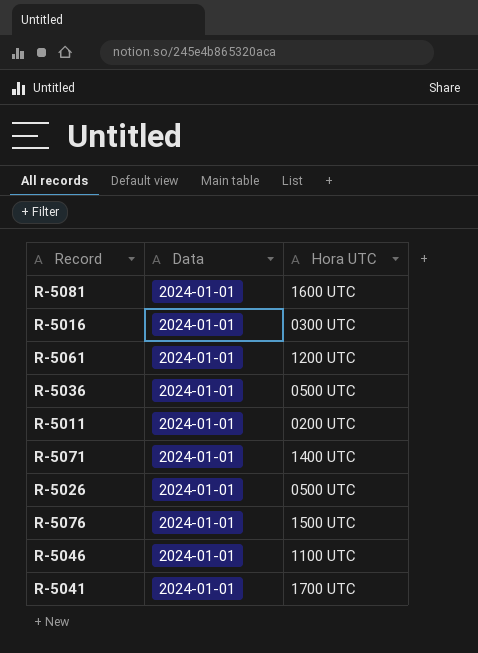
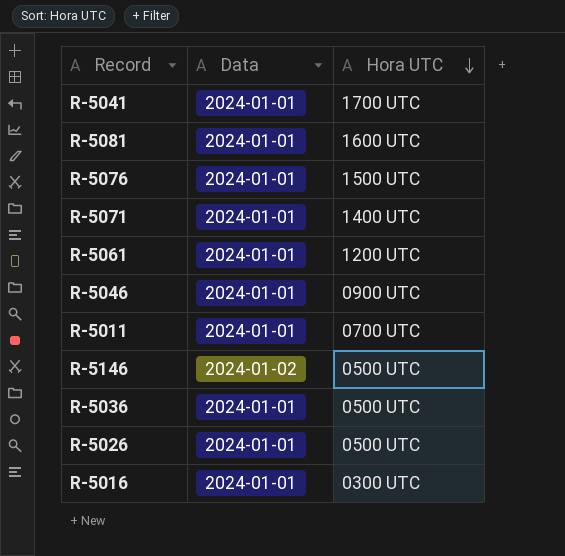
row order: none -> Hora UTC descending
R-5046 | Hora UTC: 1100 UTC -> 0900 UTC
R-5011 | Hora UTC: 0200 UTC -> 0700 UTC
row R-5146: none -> 2024-01-02 | 0500 UTC

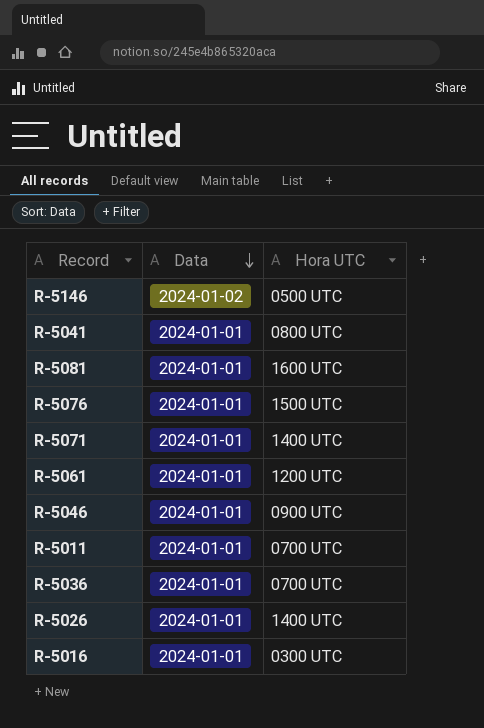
row order: Hora UTC descending -> Data descending
R-5041 | Hora UTC: 1700 UTC -> 0800 UTC
R-5036 | Hora UTC: 0500 UTC -> 0700 UTC
R-5026 | Hora UTC: 0500 UTC -> 1400 UTC

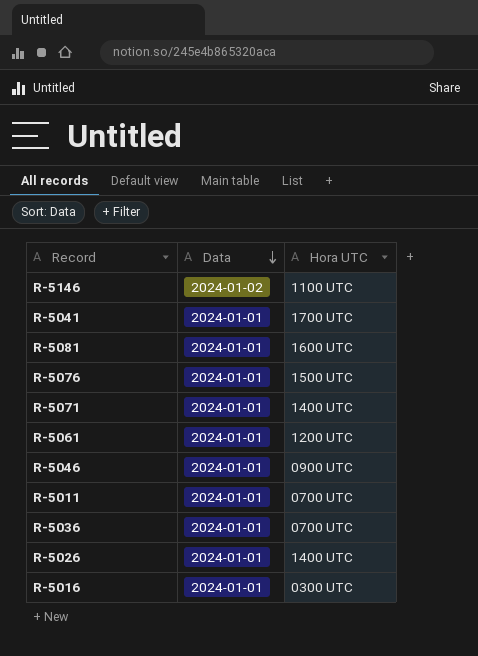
R-5146 | Hora UTC: 0500 UTC -> 1100 UTC
R-5041 | Hora UTC: 0800 UTC -> 1700 UTC

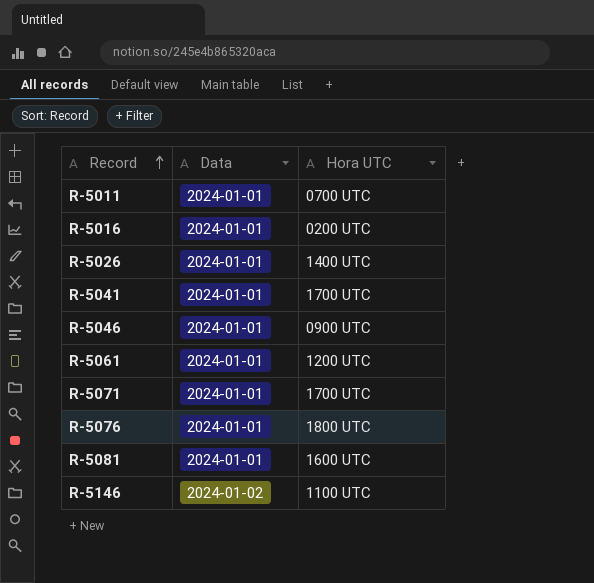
row order: Data descending -> Record ascending
row R-5036: 2024-01-01 | 0700 UTC -> none
R-5016 | Hora UTC: 0300 UTC -> 0200 UTC
R-5071 | Hora UTC: 1400 UTC -> 1700 UTC
R-5076 | Hora UTC: 1500 UTC -> 1800 UTC

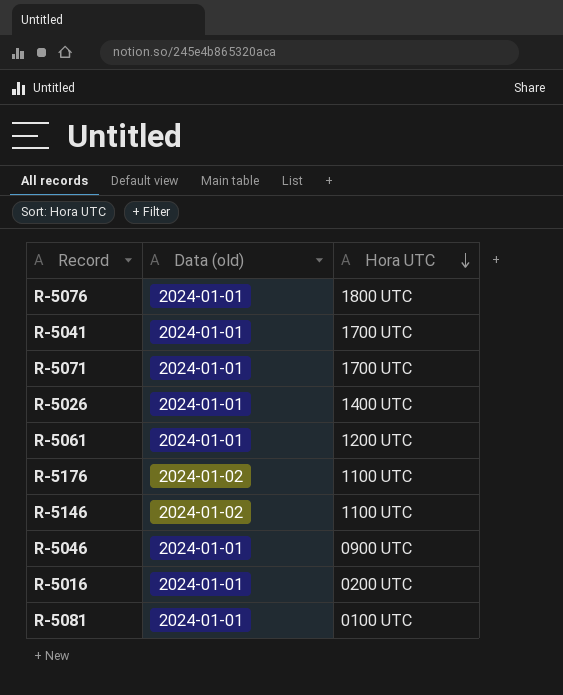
row order: Record ascending -> Hora UTC descending
column name: Data -> Data (old)
row R-5011: 2024-01-01 | 0700 UTC -> none
row R-5176: none -> 2024-01-02 | 1100 UTC
R-5081 | Hora UTC: 1600 UTC -> 0100 UTC

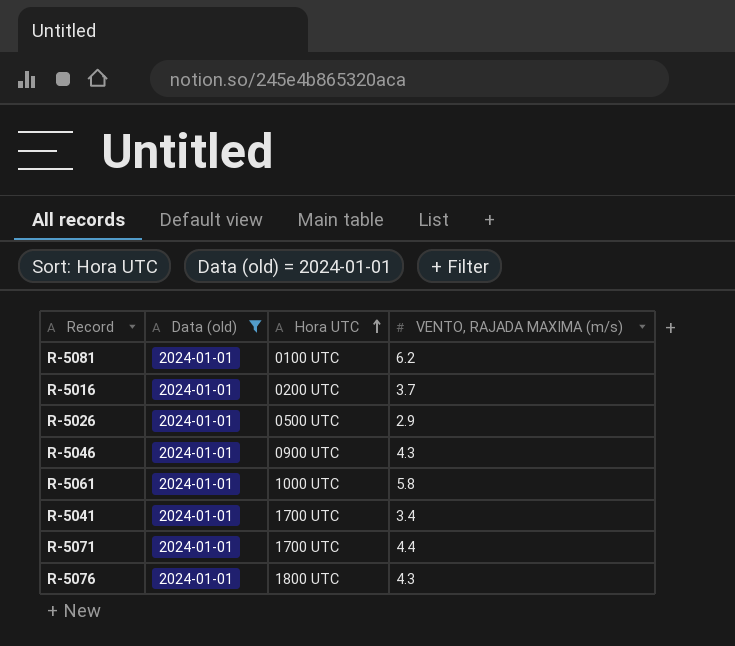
filter: none -> Data (old) = 2024-01-01
row order: Hora UTC descending -> Hora UTC ascending
column VENTO, RAJADA MAXIMA (m/s) | position: none -> 4
R-5026 | Hora UTC: 1400 UTC -> 0500 UTC
R-5061 | Hora UTC: 1200 UTC -> 1000 UTC

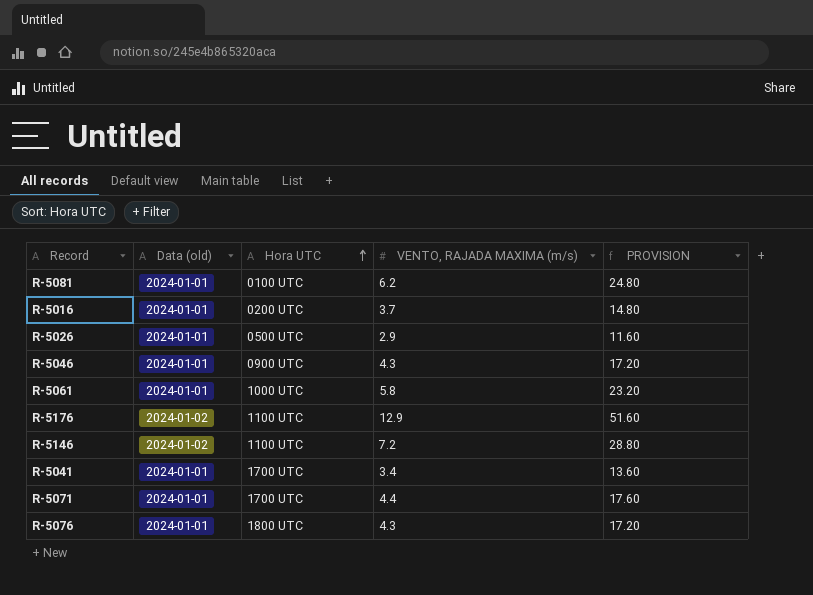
filter: Data (old) = 2024-01-01 -> none
column PROVISION | formula: none -> [VENTO, RAJADA MAXIMA (m/s)] * 4

